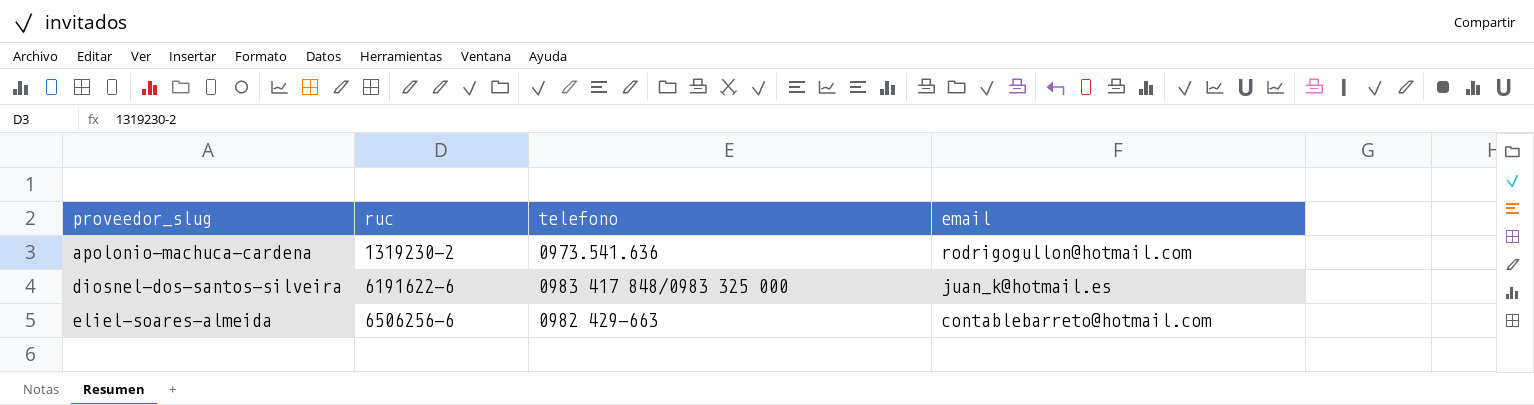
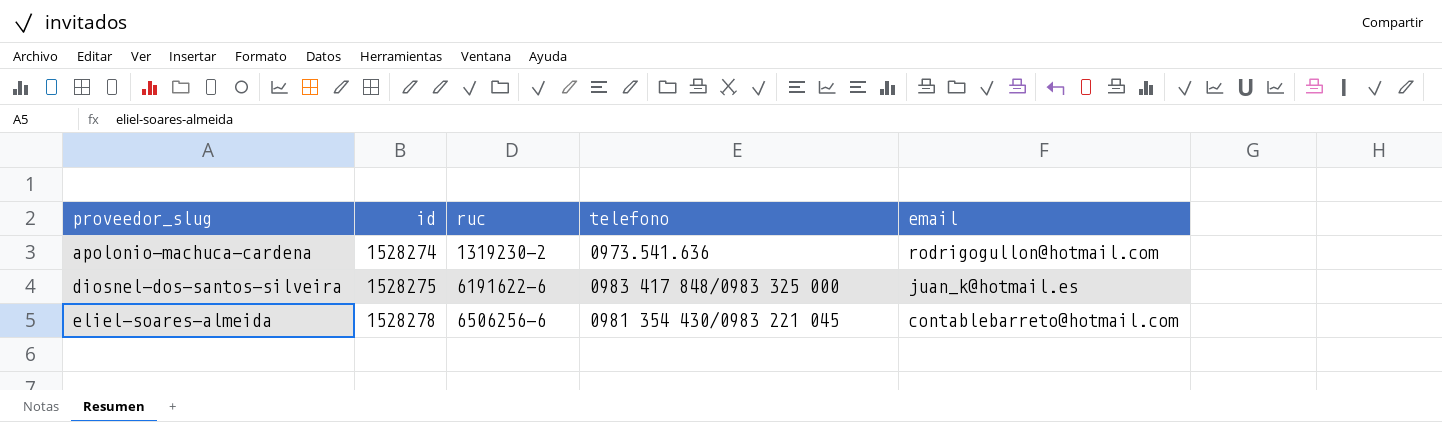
column id | position: none -> 2
eliel-soares-almeida | telefono: 0982 429-663 -> 0981 354 430/0983 221 045

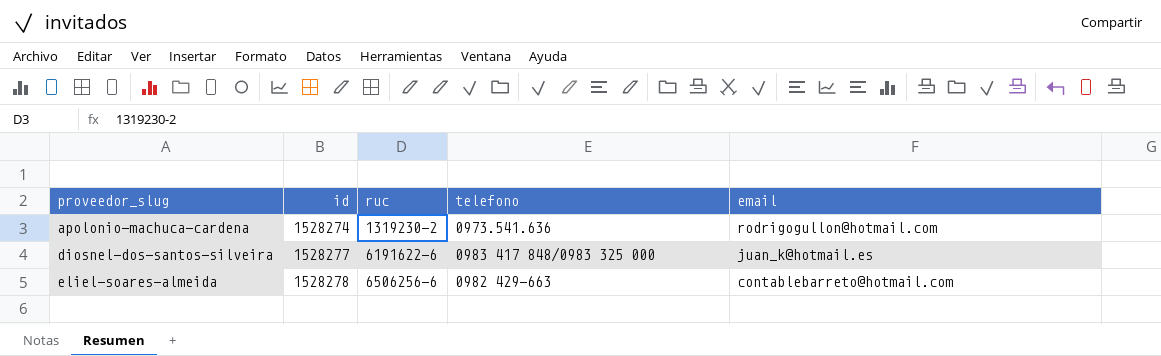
diosnel-dos-santos-silveira | id: 1528275 -> 1528277
eliel-soares-almeida | telefono: 0981 354 430/0983 221 045 -> 0982 429-663

